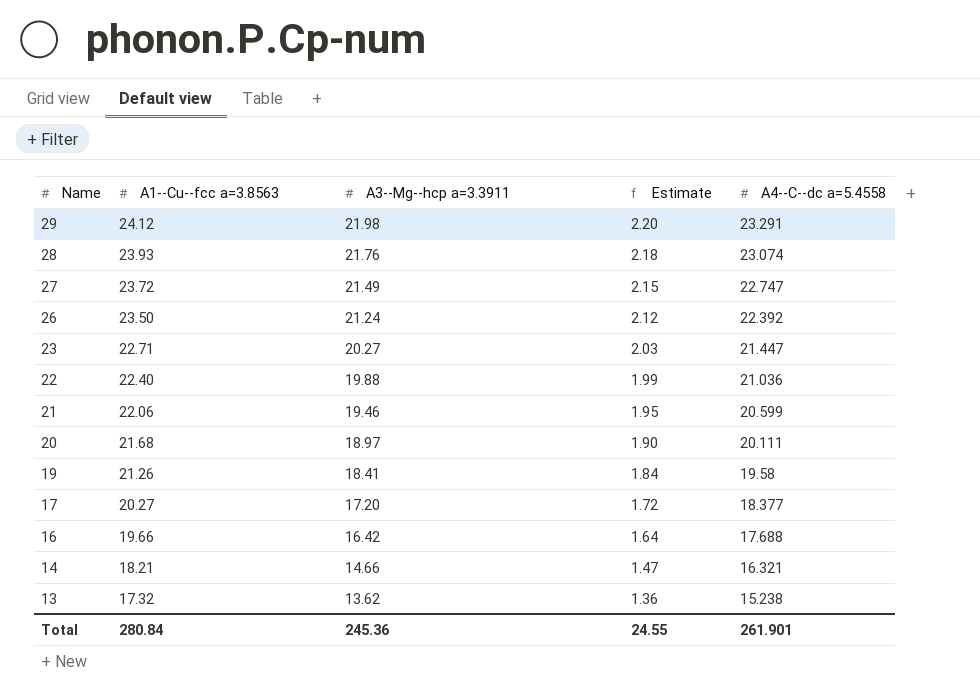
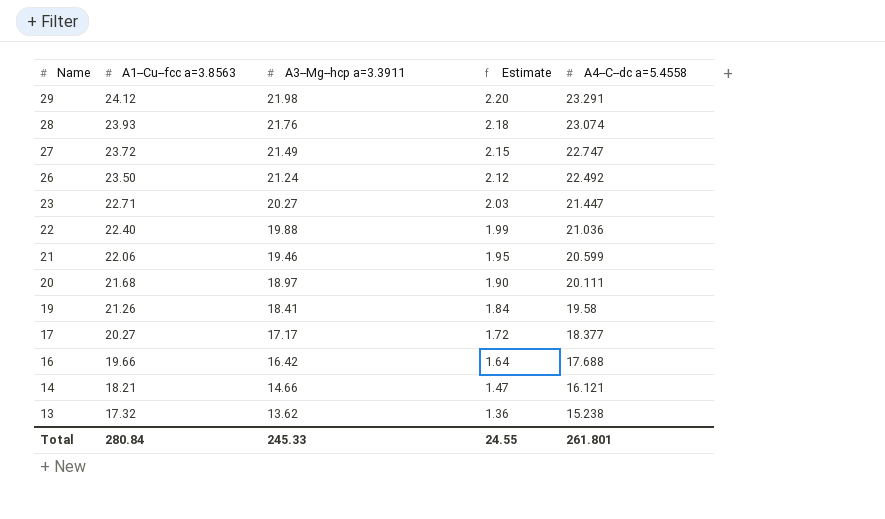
26 | A4--C--dc a=5.4558: 22.392 -> 22.492
17 | A3--Mg--hcp a=3.3911: 17.20 -> 17.17
14 | A4--C--dc a=5.4558: 16.321 -> 16.121
Total | A3--Mg--hcp a=3.3911: 245.36 -> 245.33
Total | A4--C--dc a=5.4558: 261.901 -> 261.801

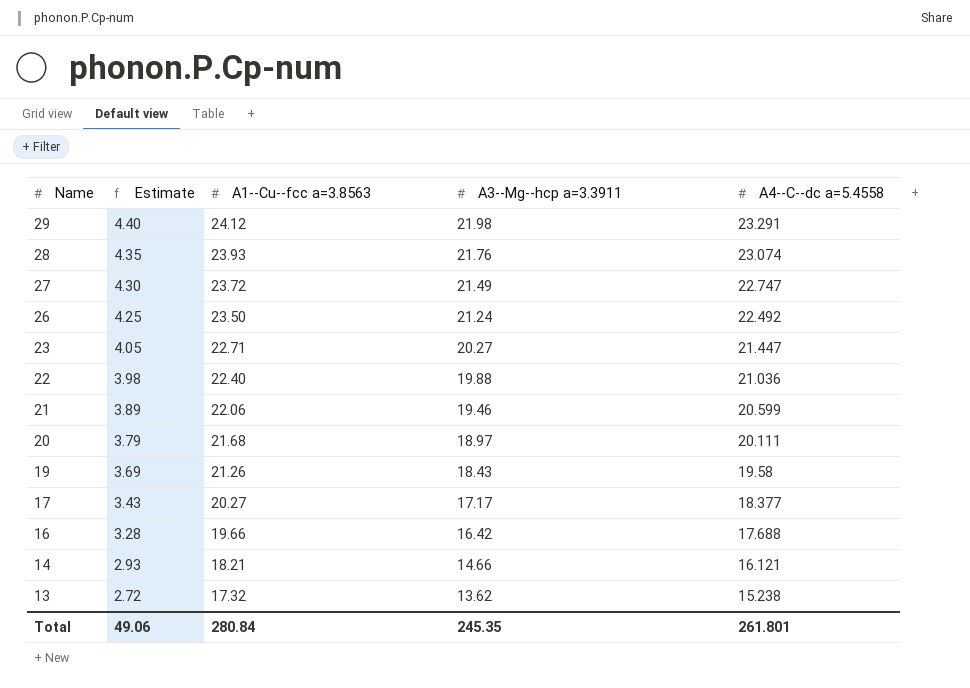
column Estimate | formula: [A3--Mg--hcp a=3.3911] * 0.1 -> [A3--Mg--hcp a=3.3911] * 0.2
column Estimate | position: 4 -> 2
19 | A3--Mg--hcp a=3.3911: 18.41 -> 18.43
Total | Estimate: 24.55 -> 49.06
Total | A3--Mg--hcp a=3.3911: 245.33 -> 245.35

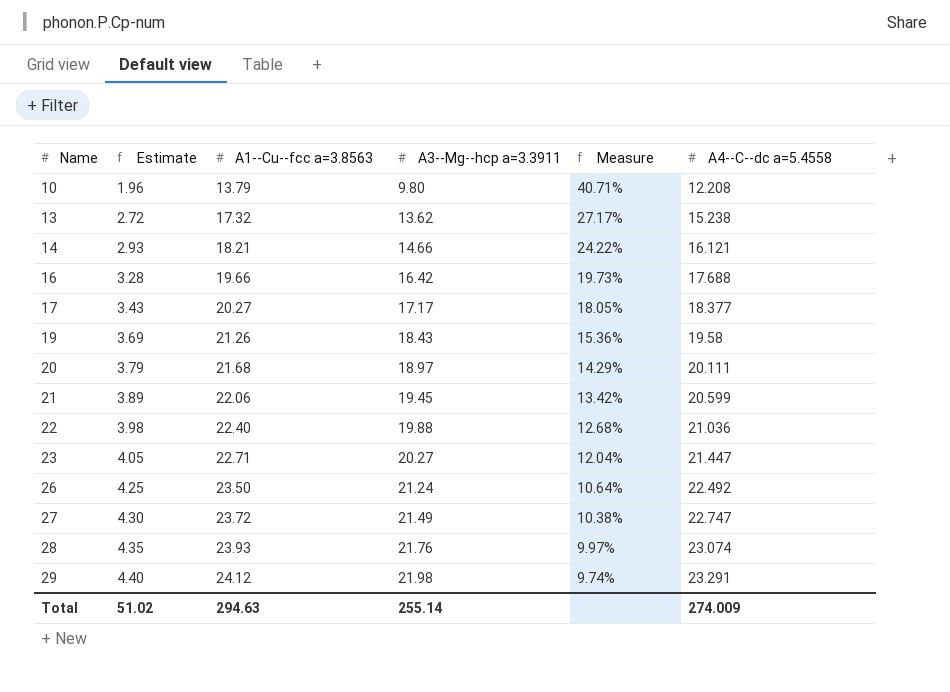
row order: Name descending -> Name ascending
column Measure | formula: none -> ([A1--Cu--fcc a=3.8563] - [A3--Mg--hcp a=3.3911]) / [A3--Mg--hcp a=3.3911]
row 10: none -> 1.96 | 13.79 | 9.80 | 40.71% | 12.208
21 | A3--Mg--hcp a=3.3911: 19.46 -> 19.45
Total | Estimate: 49.06 -> 51.02
Total | A1--Cu--fcc a=3.8563: 280.84 -> 294.63
Total | A3--Mg--hcp a=3.3911: 245.35 -> 255.14
Total | A4--C--dc a=5.4558: 261.801 -> 274.009

